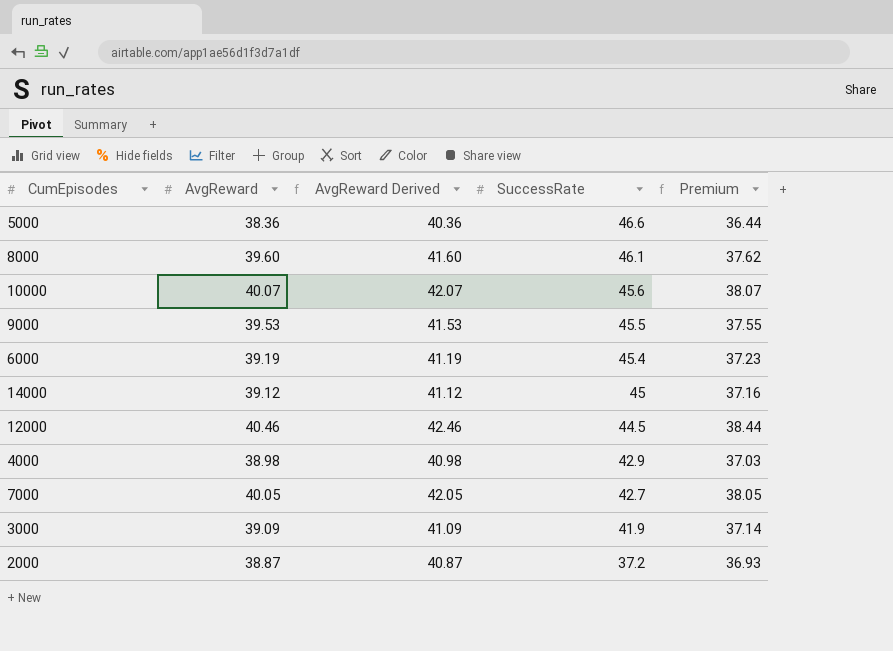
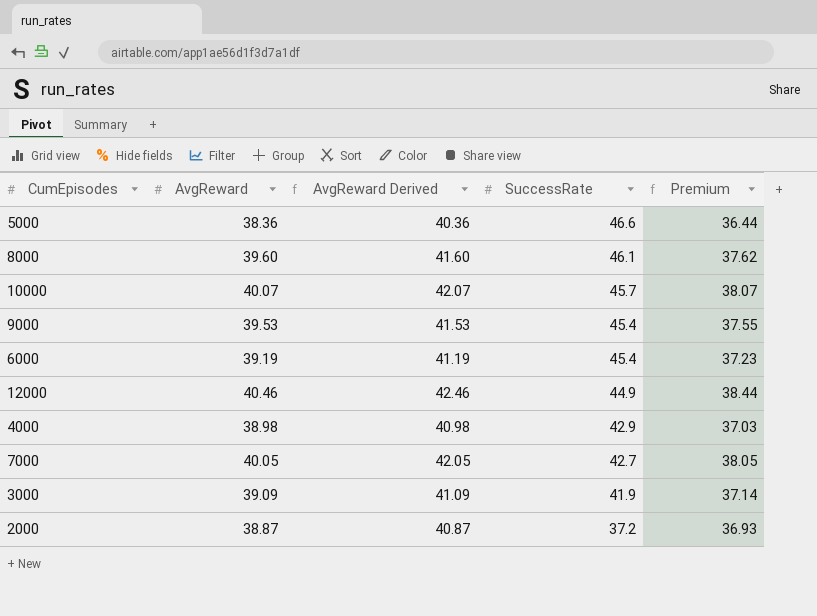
row 14000: 39.12 | 41.12 | 45 | 37.16 -> none
10000 | SuccessRate: 45.6 -> 45.7
9000 | SuccessRate: 45.5 -> 45.4
12000 | SuccessRate: 44.5 -> 44.9

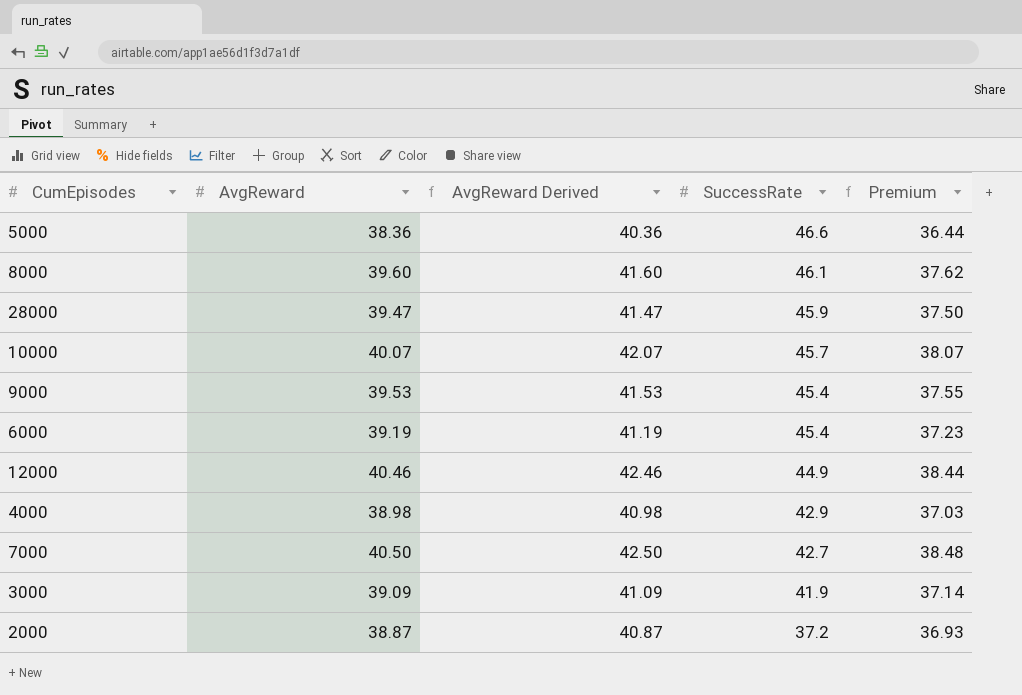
row 28000: none -> 39.47 | 41.47 | 45.9 | 37.50
7000 | AvgReward: 40.05 -> 40.50
7000 | AvgReward Derived: 42.05 -> 42.50
7000 | Premium: 38.05 -> 38.48

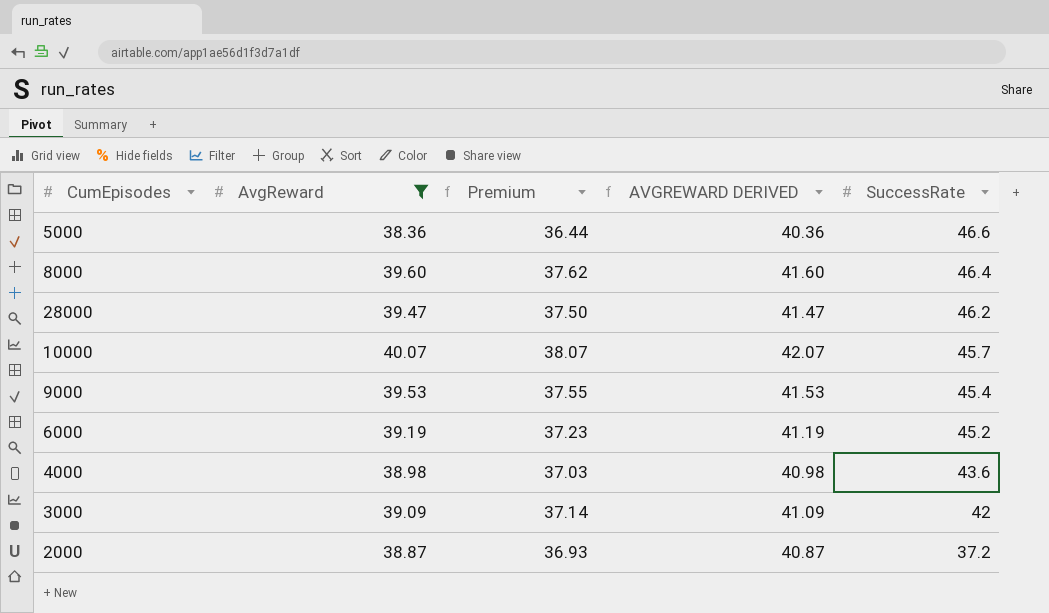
filter: none -> AvgReward <= 40.07
column Premium | position: 5 -> 3
column name: AvgReward Derived -> AVGREWARD DERIVED
8000 | SuccessRate: 46.1 -> 46.4
28000 | SuccessRate: 45.9 -> 46.2
6000 | SuccessRate: 45.4 -> 45.2
4000 | SuccessRate: 42.9 -> 43.6
3000 | SuccessRate: 41.9 -> 42

